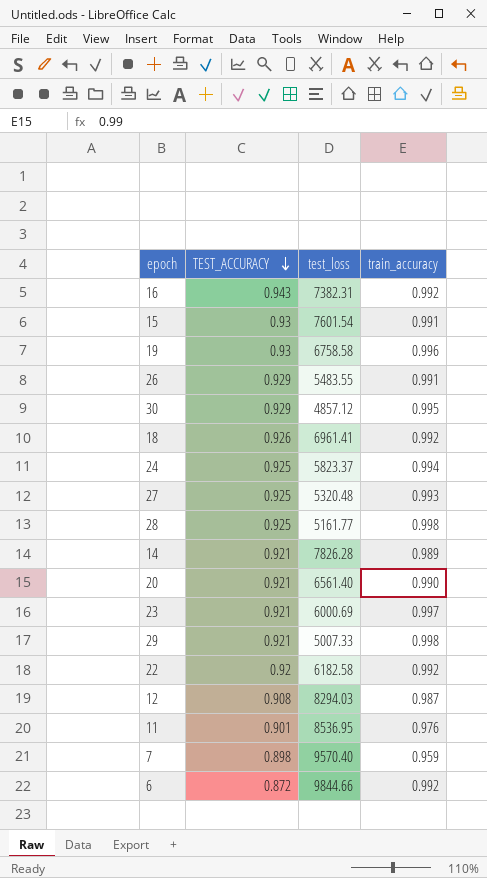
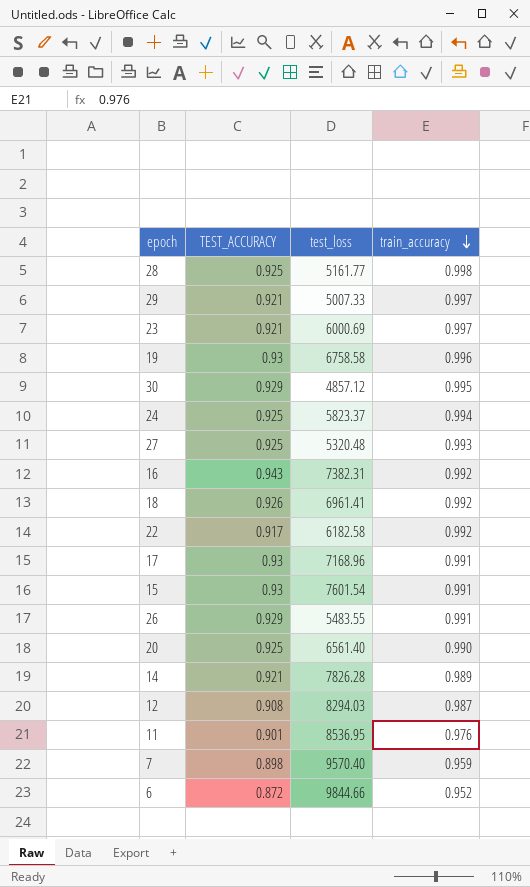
row order: TEST_ACCURACY descending -> train_accuracy descending
29 | train_accuracy: 0.998 -> 0.997
22 | TEST_ACCURACY: 0.92 -> 0.917
row 17: none -> 0.93 | 7168.96 | 0.991
20 | TEST_ACCURACY: 0.921 -> 0.925
6 | train_accuracy: 0.992 -> 0.952

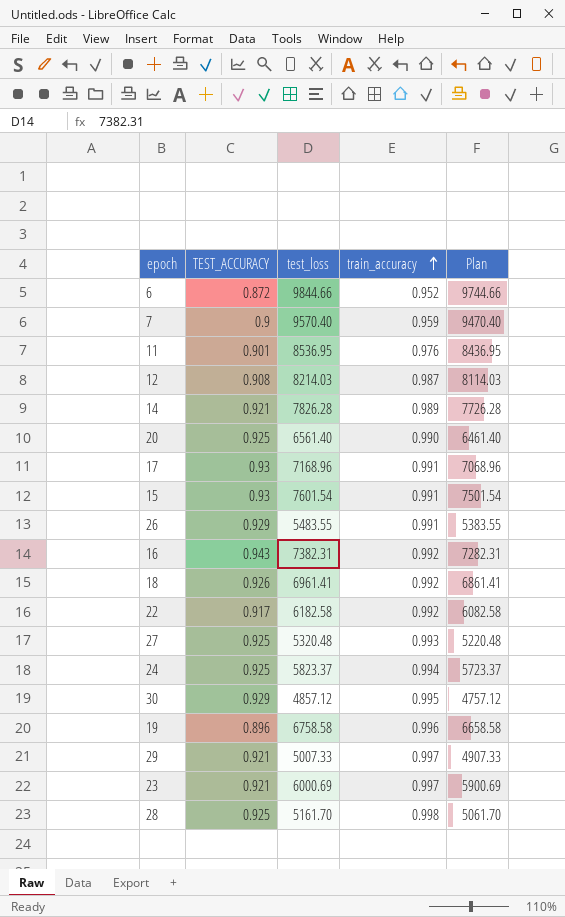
row order: train_accuracy descending -> train_accuracy ascending
column Plan | formula: none -> [test_loss] - 100
7 | TEST_ACCURACY: 0.898 -> 0.9
12 | test_loss: 8294.03 -> 8214.03
19 | TEST_ACCURACY: 0.93 -> 0.896
28 | test_loss: 5161.77 -> 5161.70

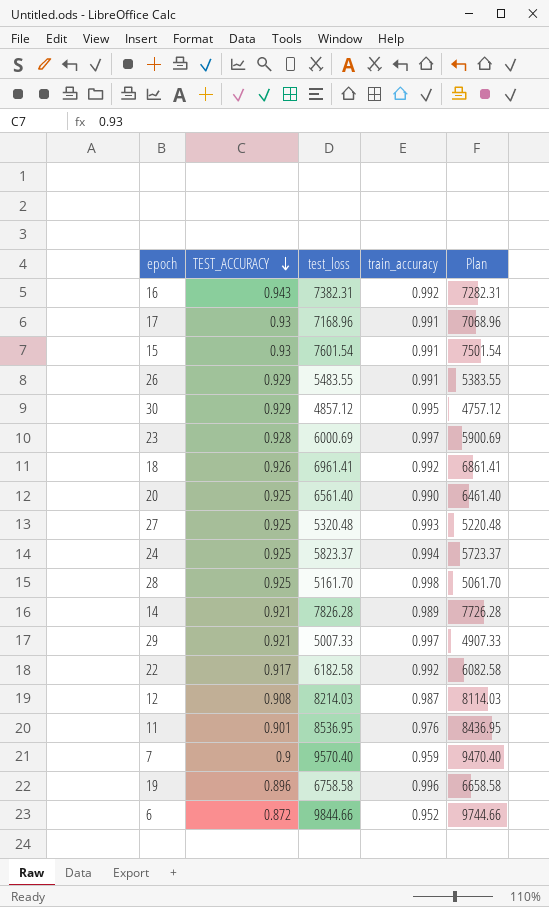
row order: train_accuracy ascending -> TEST_ACCURACY descending
23 | TEST_ACCURACY: 0.921 -> 0.928

